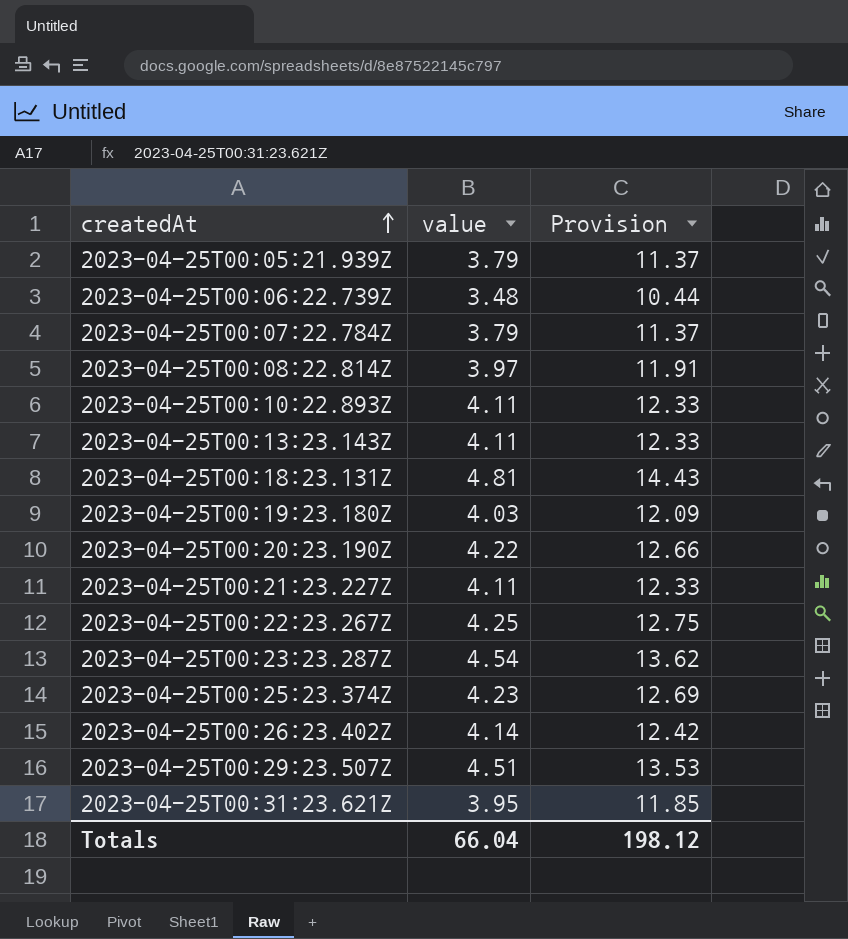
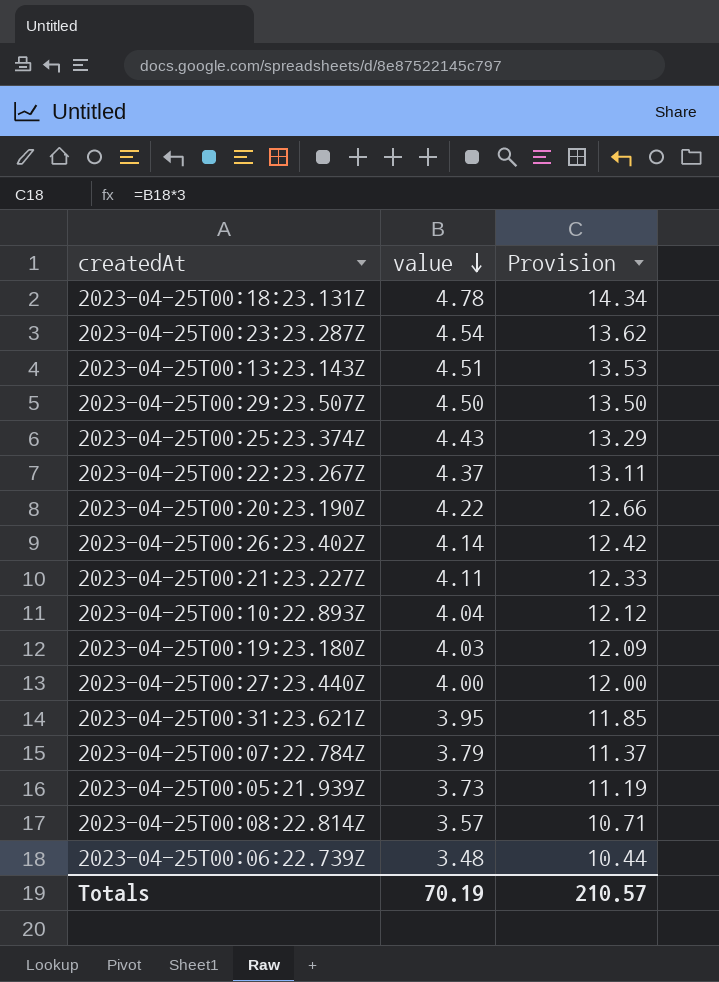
row order: createdAt ascending -> value descending
2023-04-25T00:18:23.131Z | value: 4.81 -> 4.78
2023-04-25T00:18:23.131Z | Provision: 14.43 -> 14.34
2023-04-25T00:13:23.143Z | value: 4.11 -> 4.51
2023-04-25T00:13:23.143Z | Provision: 12.33 -> 13.53
2023-04-25T00:29:23.507Z | value: 4.51 -> 4.50
2023-04-25T00:29:23.507Z | Provision: 13.53 -> 13.50
2023-04-25T00:25:23.374Z | value: 4.23 -> 4.43
2023-04-25T00:25:23.374Z | Provision: 12.69 -> 13.29
2023-04-25T00:22:23.267Z | value: 4.25 -> 4.37
2023-04-25T00:22:23.267Z | Provision: 12.75 -> 13.11
2023-04-25T00:10:22.893Z | value: 4.11 -> 4.04
2023-04-25T00:10:22.893Z | Provision: 12.33 -> 12.12
row 2023-04-25T00:27:23.440Z: none -> 4.00 | 12.00
2023-04-25T00:05:21.939Z | value: 3.79 -> 3.73
2023-04-25T00:05:21.939Z | Provision: 11.37 -> 11.19
2023-04-25T00:08:22.814Z | value: 3.97 -> 3.57
2023-04-25T00:08:22.814Z | Provision: 11.91 -> 10.71
Totals | value: 66.04 -> 70.19
Totals | Provision: 198.12 -> 210.57

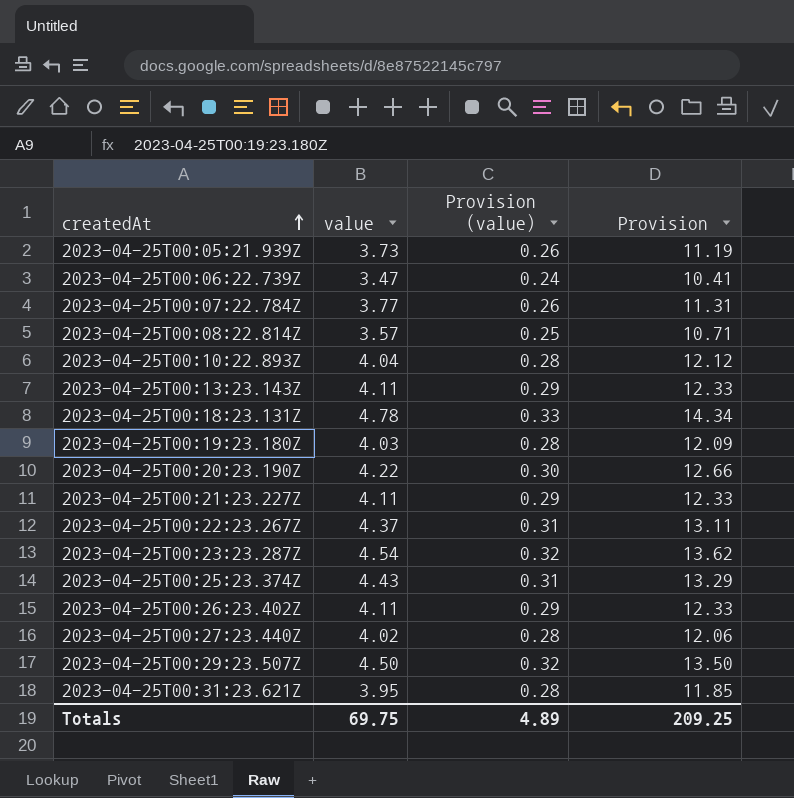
row order: value descending -> createdAt ascending
column Provision (value) | formula: none -> [value] * 0.07
2023-04-25T00:06:22.739Z | value: 3.48 -> 3.47
2023-04-25T00:06:22.739Z | Provision: 10.44 -> 10.41
2023-04-25T00:07:22.784Z | value: 3.79 -> 3.77
2023-04-25T00:07:22.784Z | Provision: 11.37 -> 11.31
2023-04-25T00:13:23.143Z | value: 4.51 -> 4.11
2023-04-25T00:13:23.143Z | Provision: 13.53 -> 12.33
2023-04-25T00:26:23.402Z | value: 4.14 -> 4.11
2023-04-25T00:26:23.402Z | Provision: 12.42 -> 12.33
2023-04-25T00:27:23.440Z | value: 4.00 -> 4.02
2023-04-25T00:27:23.440Z | Provision: 12.00 -> 12.06
Totals | value: 70.19 -> 69.75
Totals | Provision: 210.57 -> 209.25

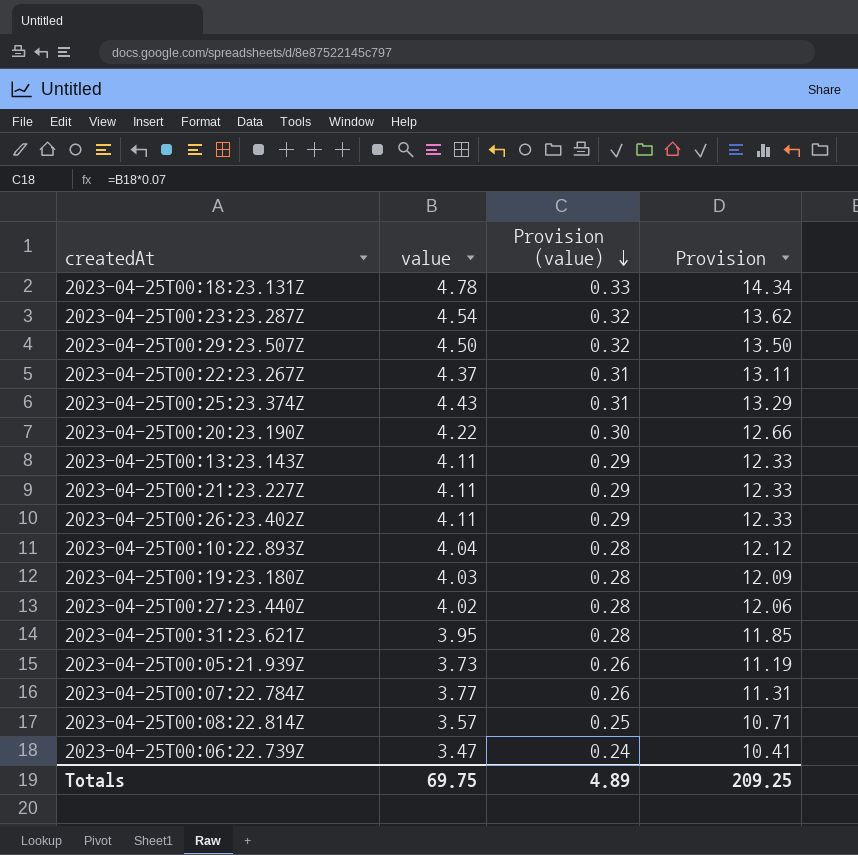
row order: createdAt ascending -> Provision (value) descending

